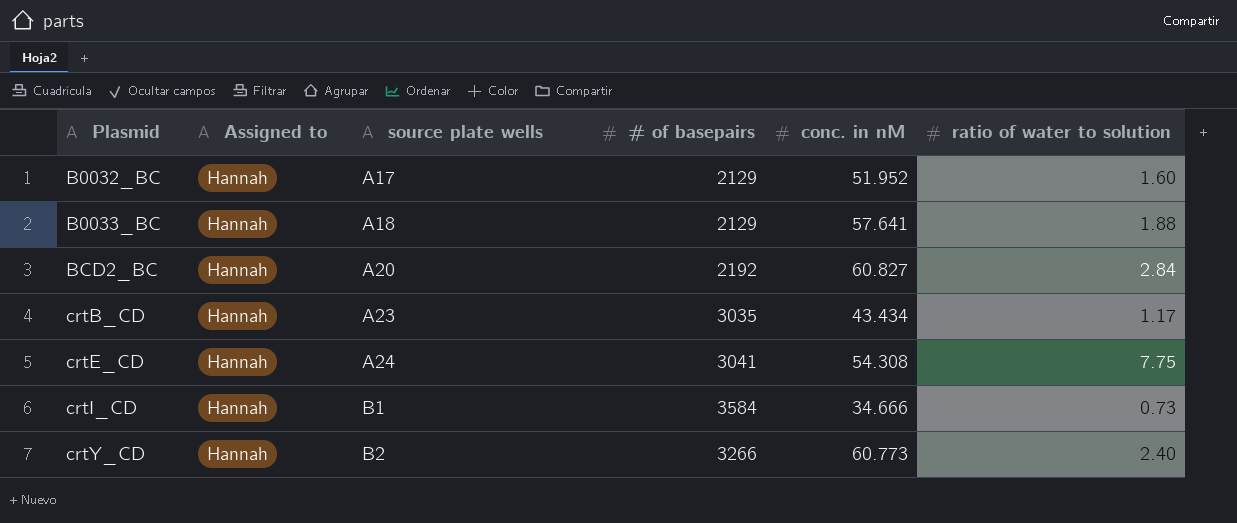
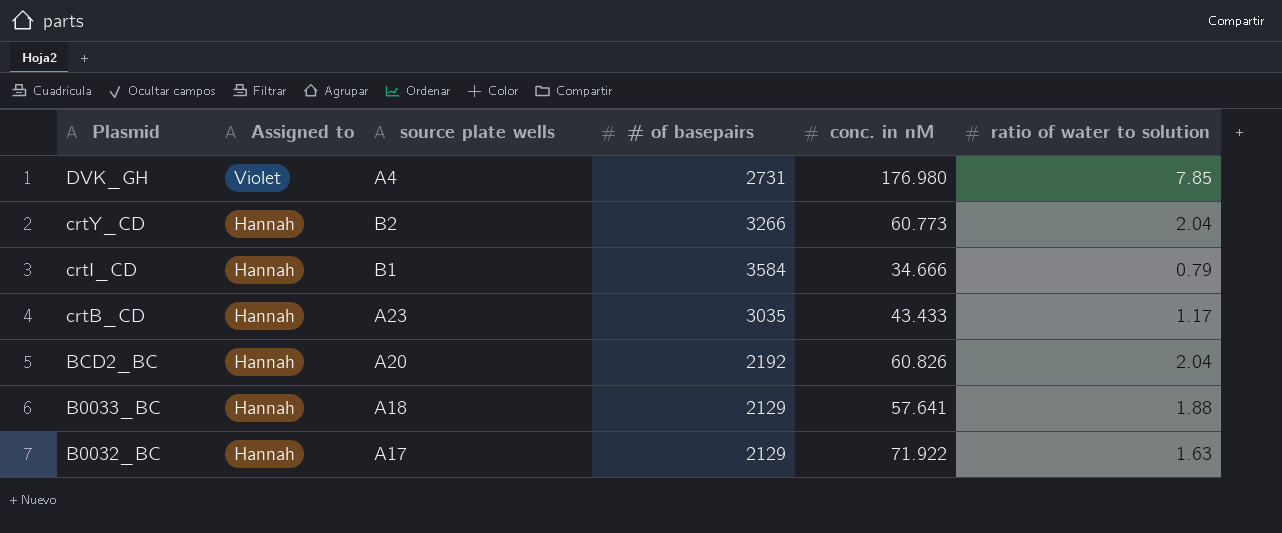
row order: Plasmid ascending -> Plasmid descending
row crtE_CD: Hannah | A24 | 3041 | 54.308 | 7.75 -> none
row DVK_GH: none -> Violet | A4 | 2731 | 176.980 | 7.85
crtY_CD | ratio of water to solution: 2.40 -> 2.04
crtI_CD | ratio of water to solution: 0.73 -> 0.79
crtB_CD | conc. in nM: 43.434 -> 43.433
BCD2_BC | conc. in nM: 60.827 -> 60.826
BCD2_BC | ratio of water to solution: 2.84 -> 2.04
B0032_BC | conc. in nM: 51.952 -> 71.922
B0032_BC | ratio of water to solution: 1.60 -> 1.63

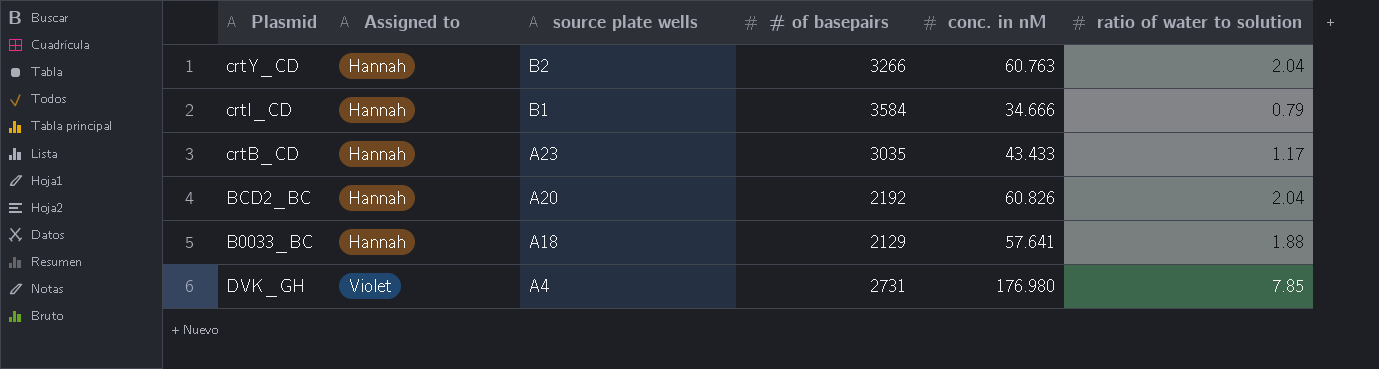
row order: Plasmid descending -> Assigned to ascending
row B0032_BC: Hannah | A17 | 2129 | 71.922 | 1.63 -> none
crtY_CD | conc. in nM: 60.773 -> 60.763

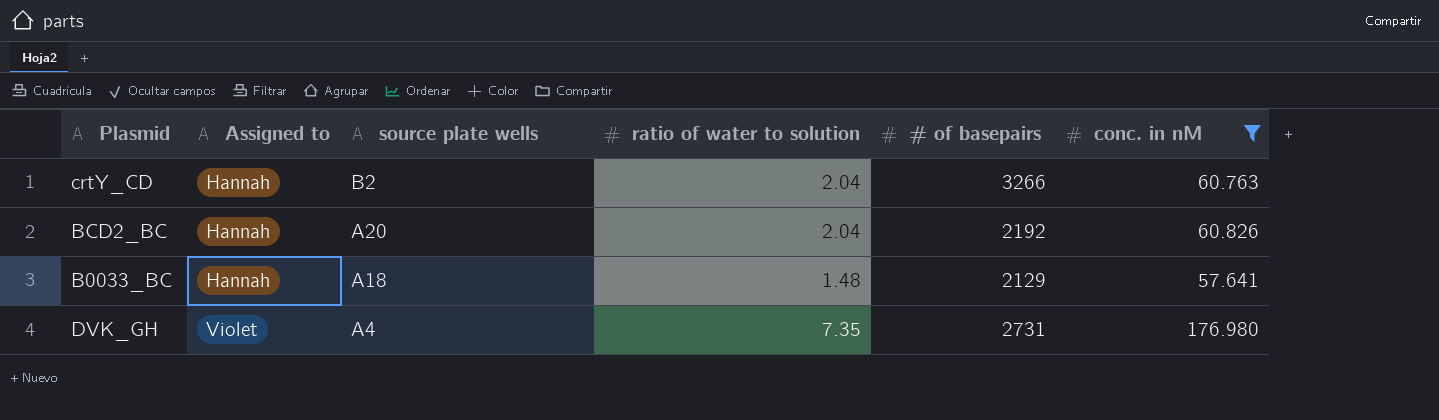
filter: none -> conc. in nM >= 57.641
column ratio of water to solution | position: 6 -> 4
B0033_BC | ratio of water to solution: 1.88 -> 1.48
DVK_GH | ratio of water to solution: 7.85 -> 7.35

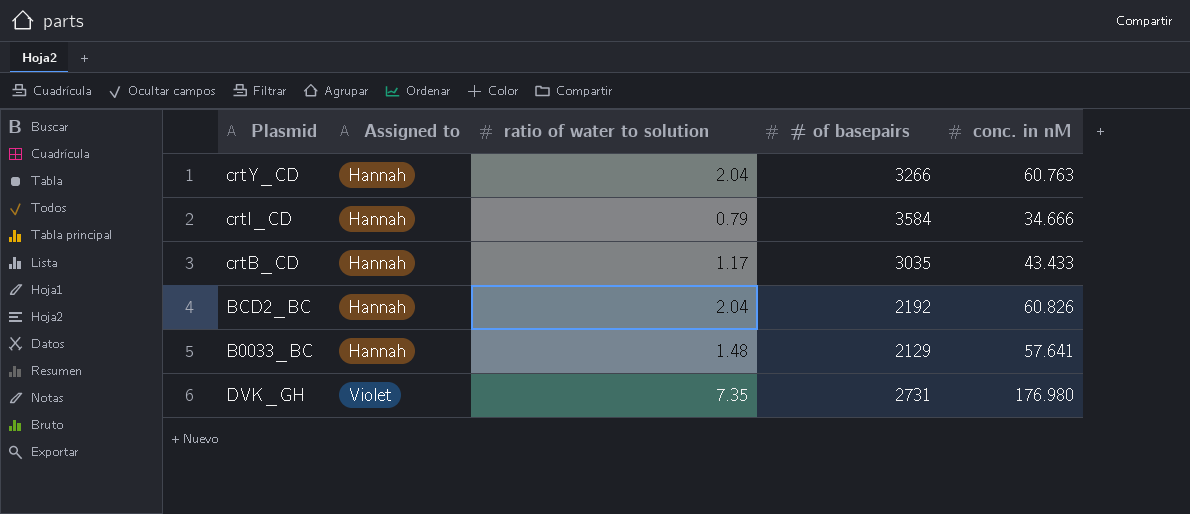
filter: conc. in nM >= 57.641 -> none
column source plate wells | position: 3 -> none

